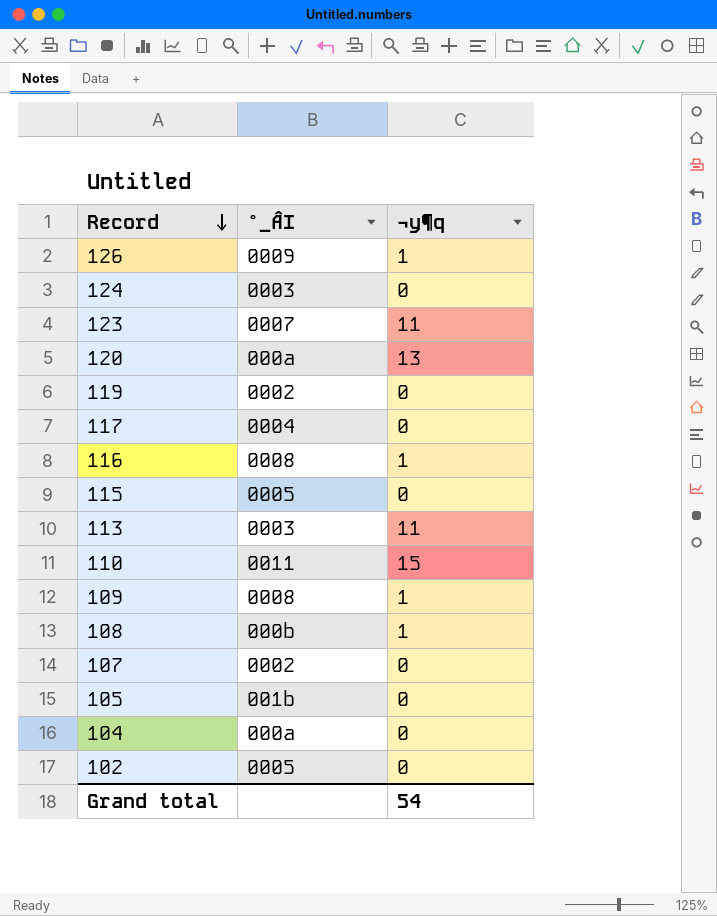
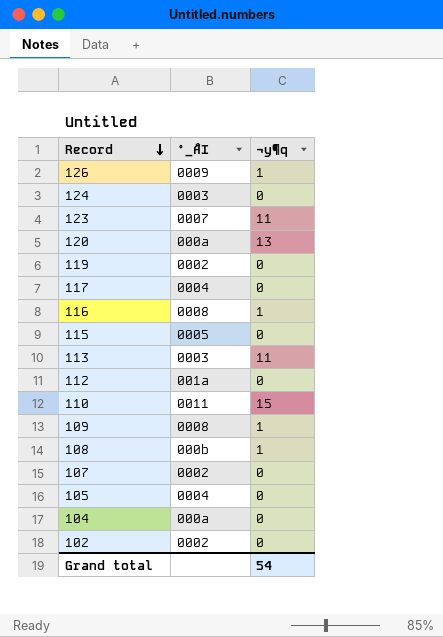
row 112: none -> 001a | 0
105 | °_ÂI: 001b -> 0004
102 | °_ÂI: 0005 -> 0002

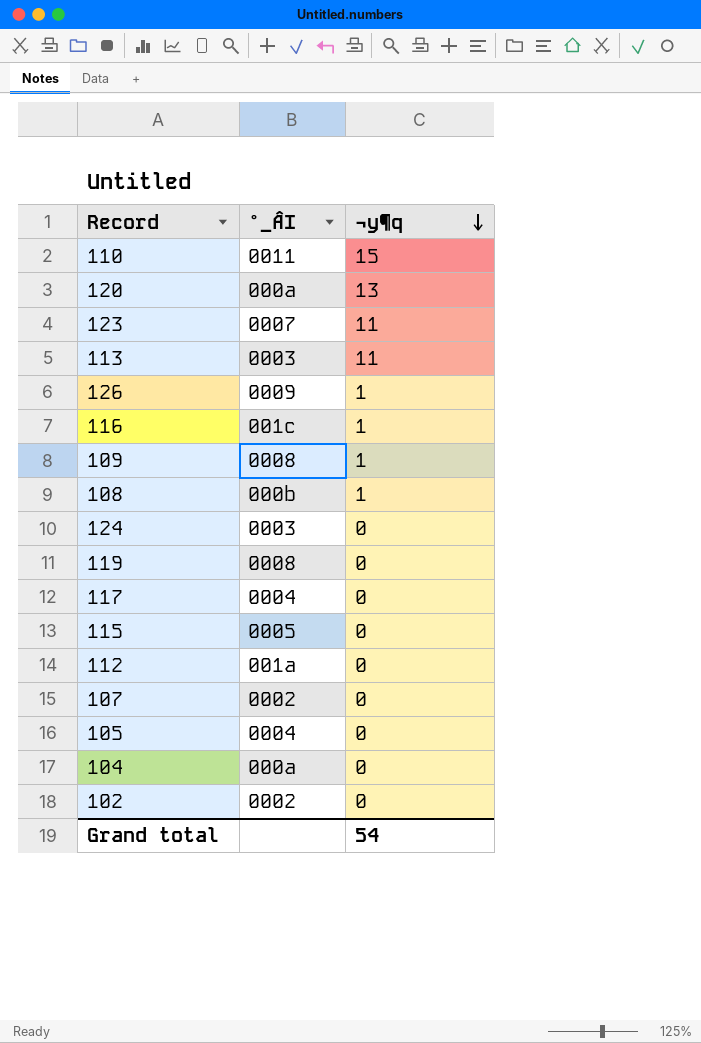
row order: Record descending -> ¬y¶q descending
116 | °_ÂI: 0008 -> 001c
119 | °_ÂI: 0002 -> 0008

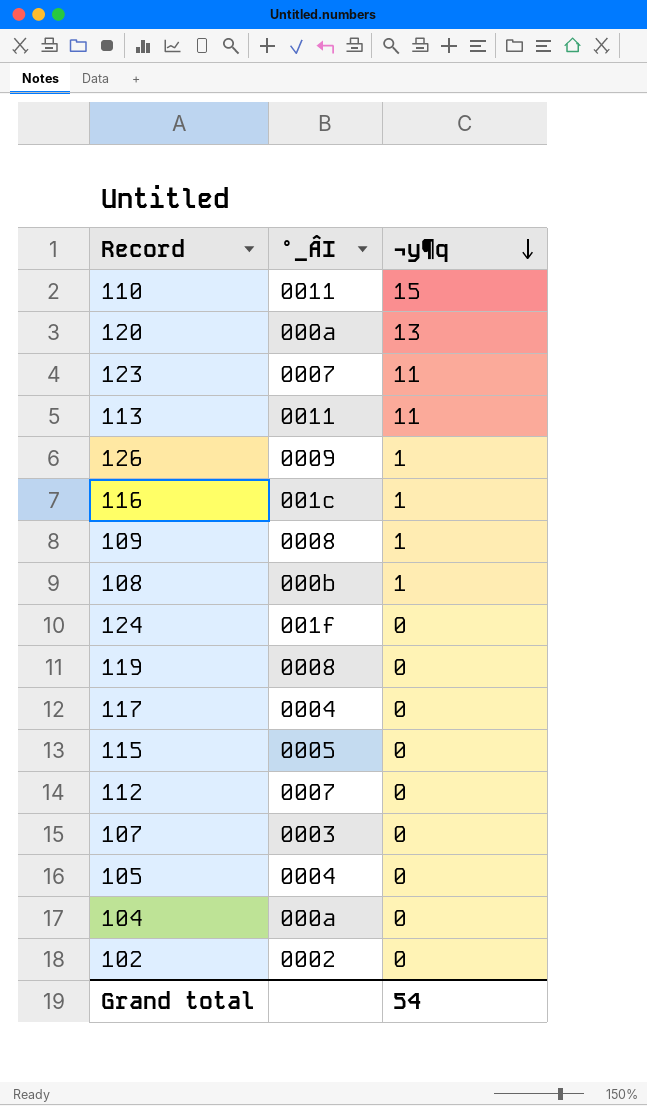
113 | °_ÂI: 0003 -> 0011
124 | °_ÂI: 0003 -> 001f
112 | °_ÂI: 001a -> 0007
107 | °_ÂI: 0002 -> 0003

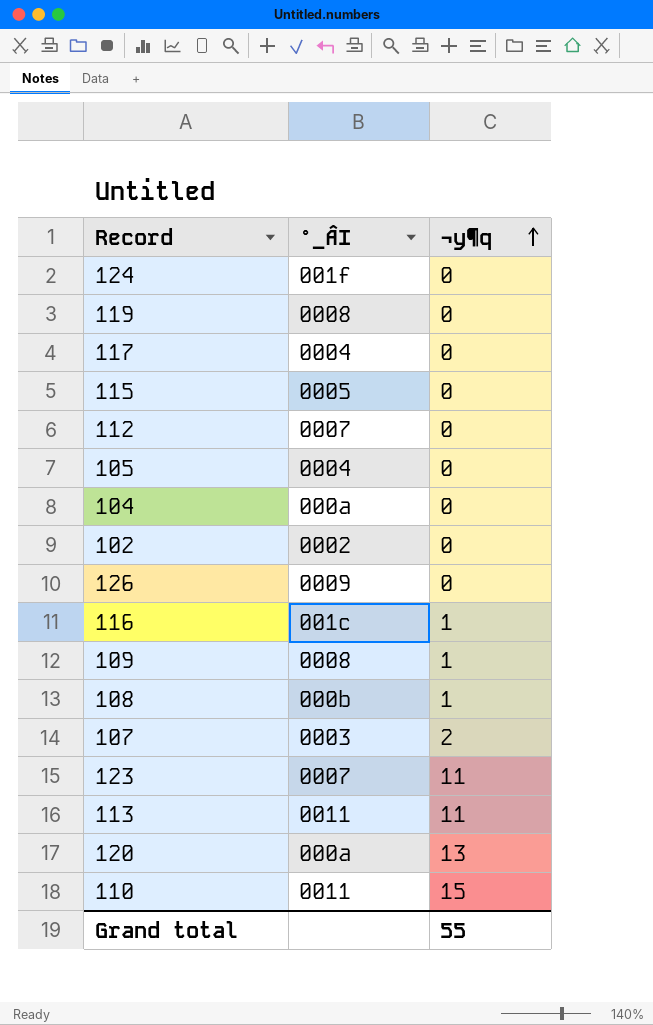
row order: ¬y¶q descending -> ¬y¶q ascending
126 | ¬y¶q: 1 -> 0
107 | ¬y¶q: 0 -> 2
Grand total | ¬y¶q: 54 -> 55

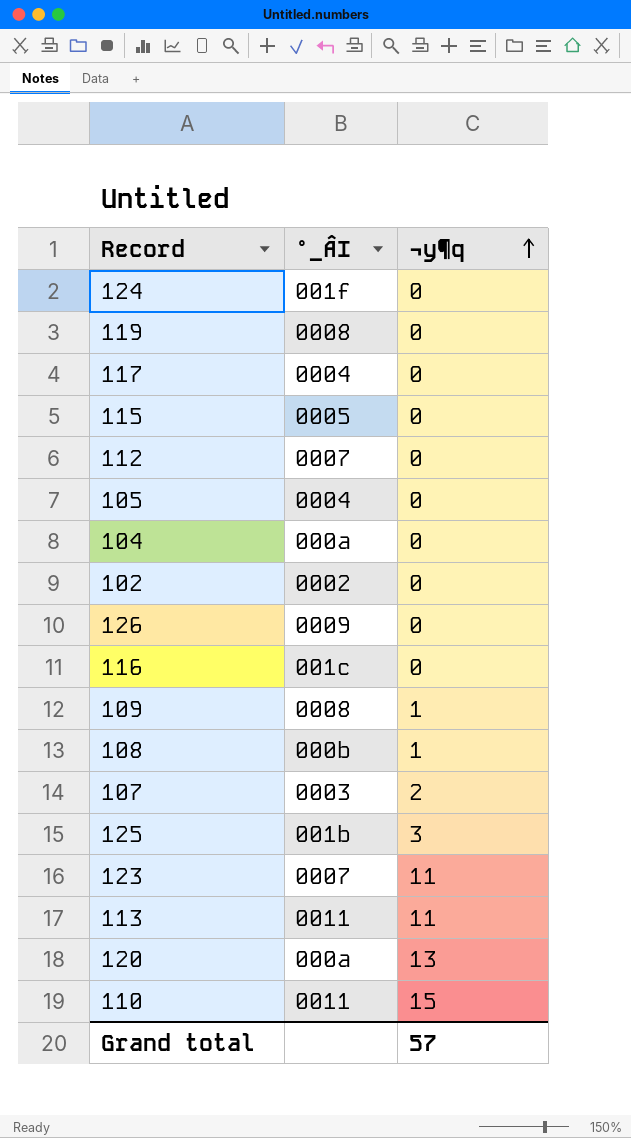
116 | ¬y¶q: 1 -> 0
row 125: none -> 001b | 3
Grand total | ¬y¶q: 55 -> 57

